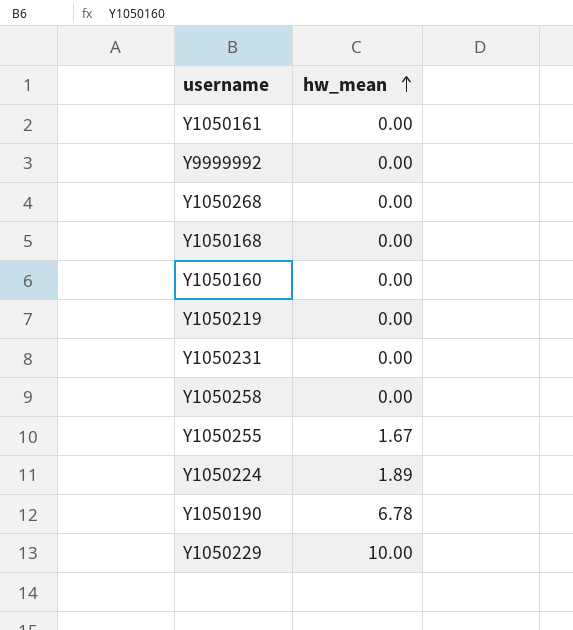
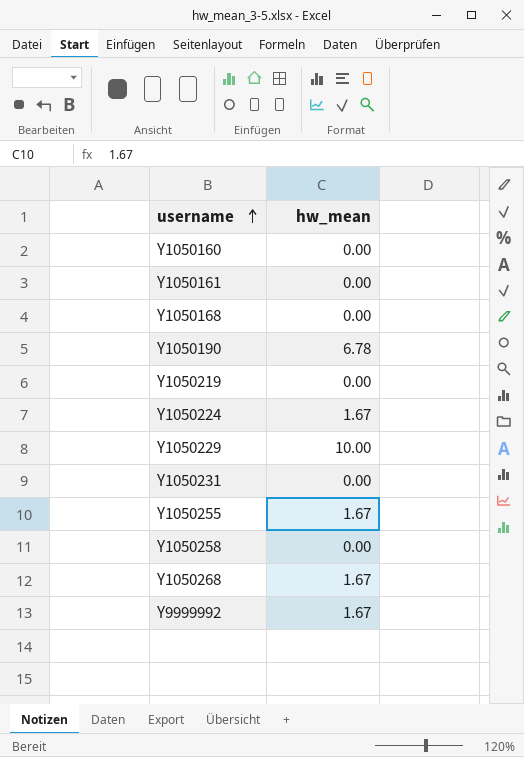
row order: hw_mean ascending -> username ascending
Y1050224 | hw_mean: 1.89 -> 1.67
Y1050268 | hw_mean: 0.00 -> 1.67
Y9999992 | hw_mean: 0.00 -> 1.67

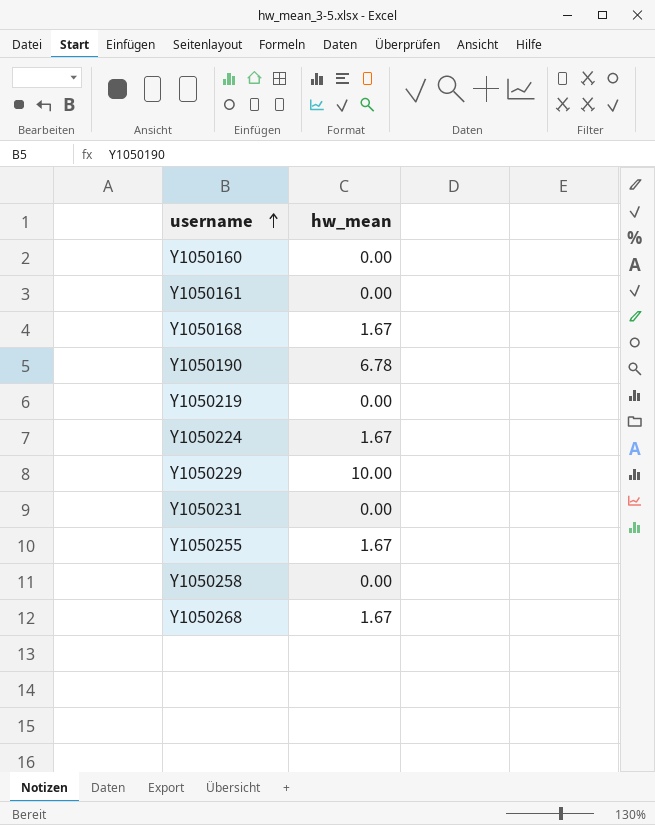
row Y9999992: 1.67 -> none
Y1050168 | hw_mean: 0.00 -> 1.67

